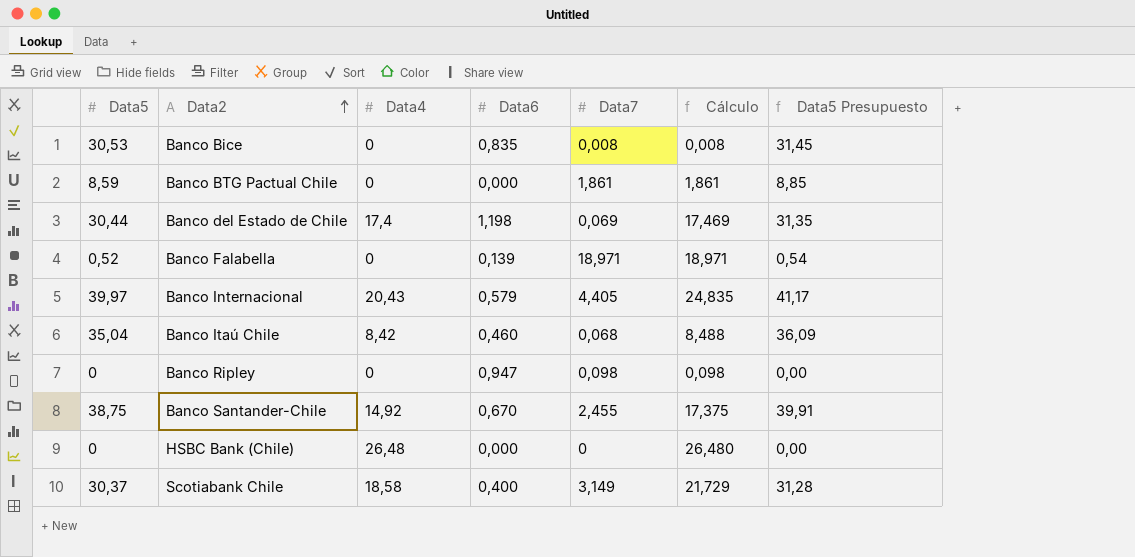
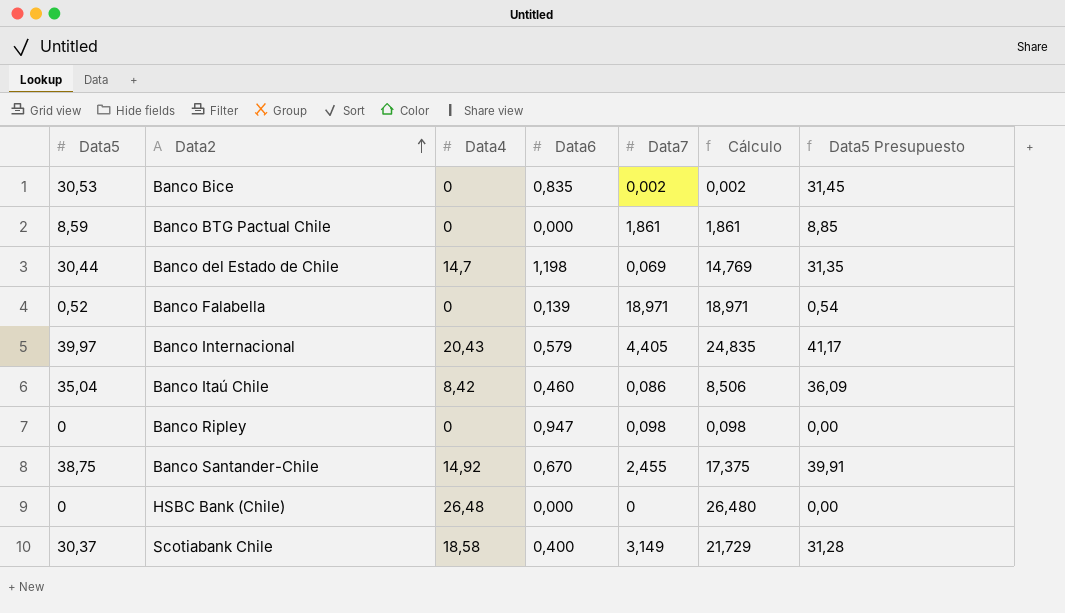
Banco Bice | Data7: 0,008 -> 0,002
Banco Bice | Cálculo: 0,008 -> 0,002
Banco del Estado de Chile | Data4: 17,4 -> 14,7
Banco del Estado de Chile | Cálculo: 17,469 -> 14,769
Banco Itaú Chile | Data7: 0,068 -> 0,086
Banco Itaú Chile | Cálculo: 8,488 -> 8,506

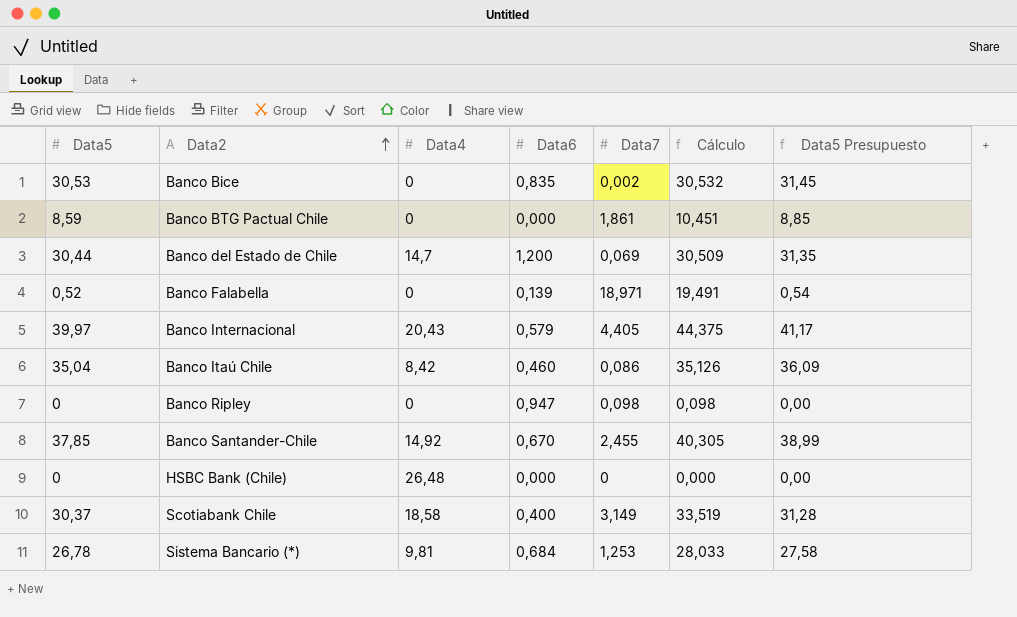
column Cálculo | formula: [Data4] + [Data7] -> [Data5] + [Data7]
Banco del Estado de Chile | Data6: 1,198 -> 1,200
Banco Santander-Chile | Data5: 38,75 -> 37,85
Banco Santander-Chile | Data5 Presupuesto: 39,91 -> 38,99
row Sistema Bancario (*): none -> 26,78 | 9,81 | 0,684 | 1,253 | 28,033 | 27,58

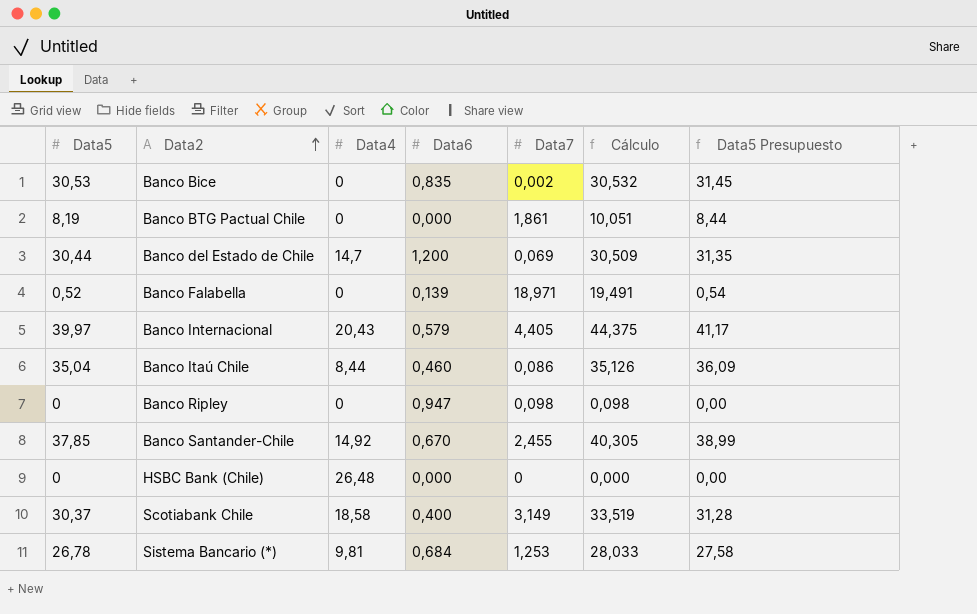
Banco BTG Pactual Chile | Data5: 8,59 -> 8,19
Banco BTG Pactual Chile | Cálculo: 10,451 -> 10,051
Banco BTG Pactual Chile | Data5 Presupuesto: 8,85 -> 8,44
Banco Itaú Chile | Data4: 8,42 -> 8,44

